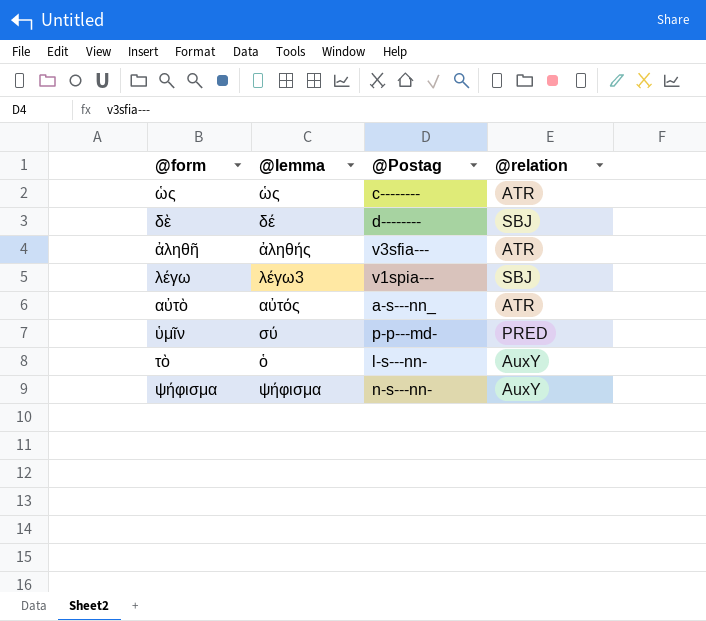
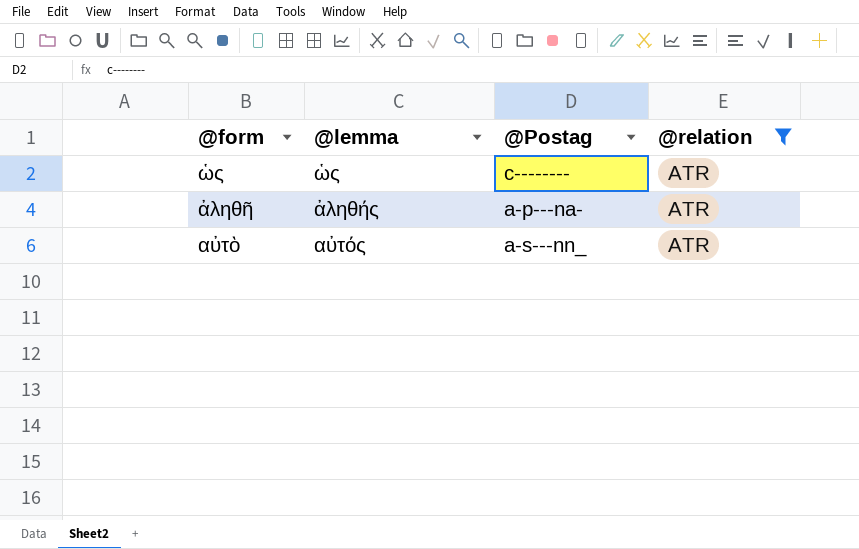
filter: none -> @relation = ATR
ἀληθῆ | @Postag: v3sfia--- -> a-p---na-

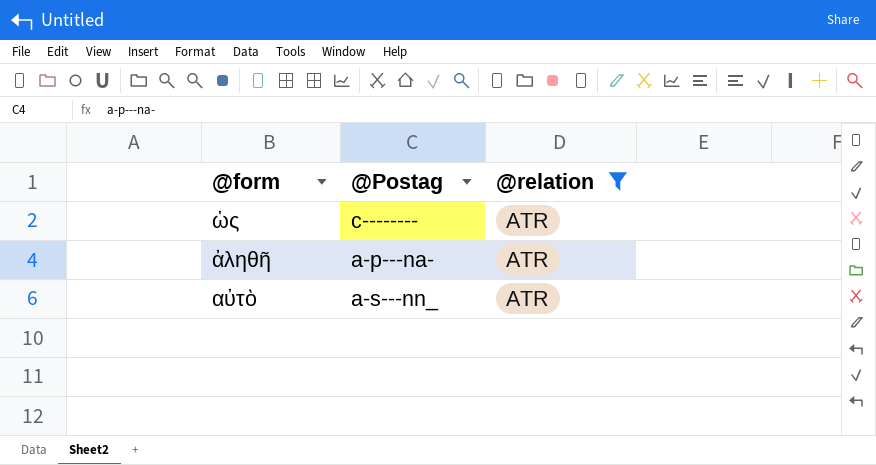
column @lemma | position: 2 -> none

